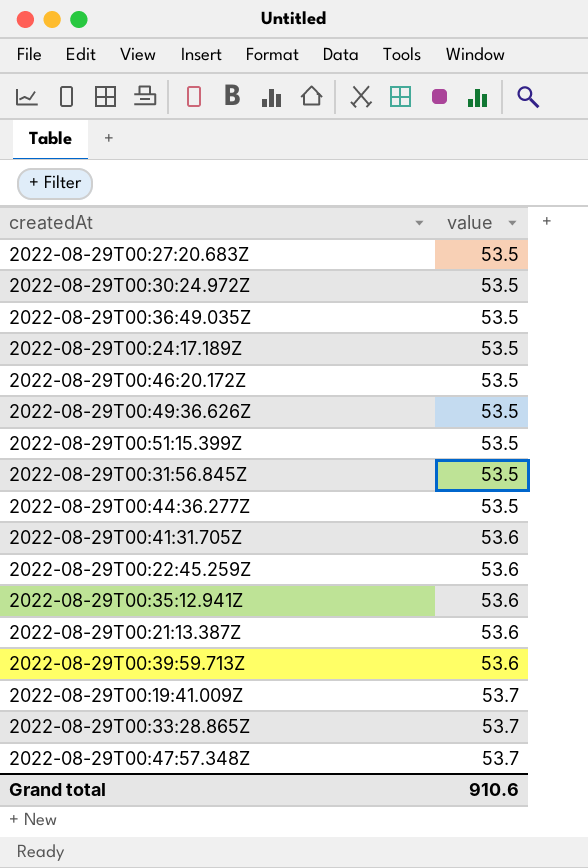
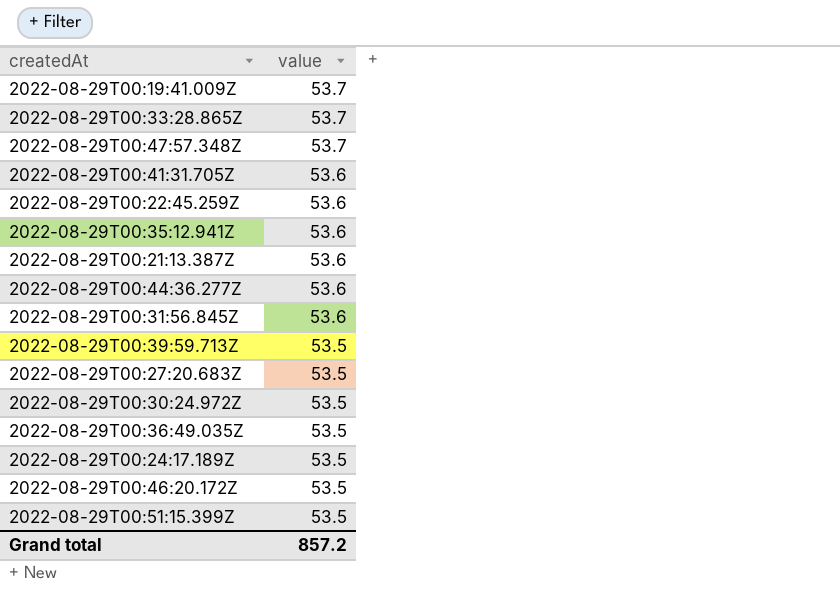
row order: value ascending -> value descending
row 2022-08-29T00:49:36.626Z: 53.5 -> none
2022-08-29T00:44:36.277Z | value: 53.5 -> 53.6
2022-08-29T00:31:56.845Z | value: 53.5 -> 53.6
2022-08-29T00:39:59.713Z | value: 53.6 -> 53.5
Grand total | value: 910.6 -> 857.2

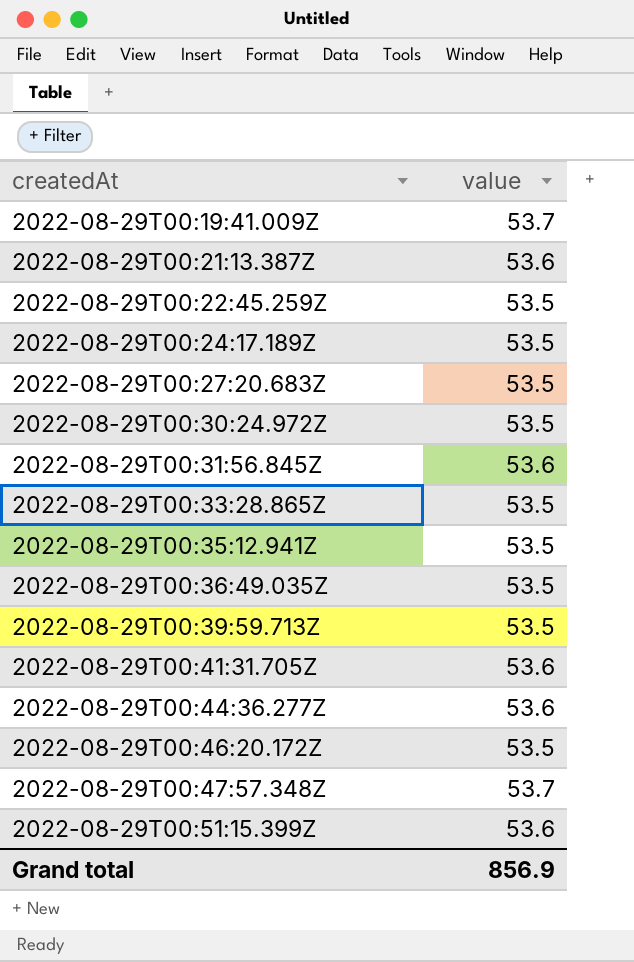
row order: value descending -> createdAt ascending
2022-08-29T00:22:45.259Z | value: 53.6 -> 53.5
2022-08-29T00:33:28.865Z | value: 53.7 -> 53.5
2022-08-29T00:35:12.941Z | value: 53.6 -> 53.5
2022-08-29T00:51:15.399Z | value: 53.5 -> 53.6
Grand total | value: 857.2 -> 856.9

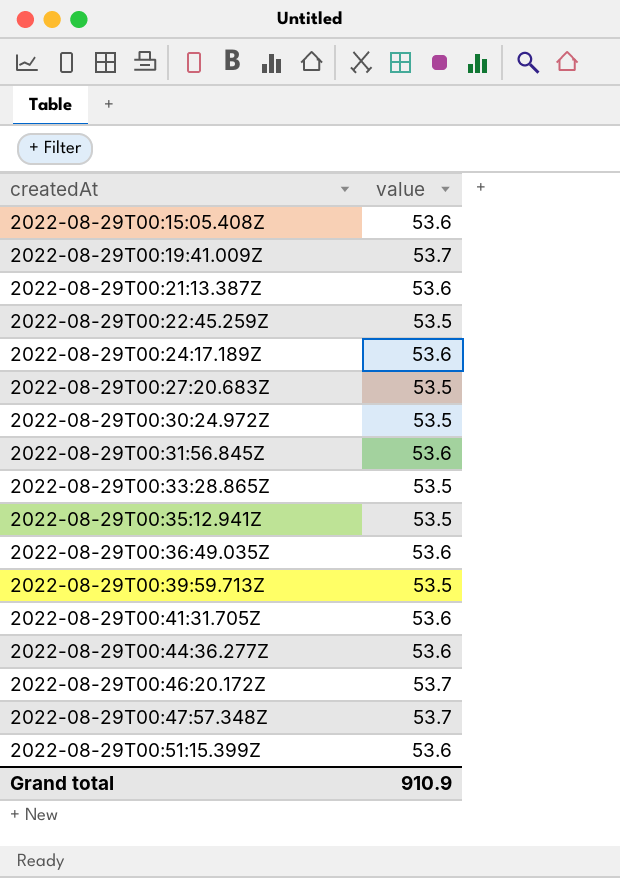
row 2022-08-29T00:15:05.408Z: none -> 53.6
2022-08-29T00:24:17.189Z | value: 53.5 -> 53.6
2022-08-29T00:36:49.035Z | value: 53.5 -> 53.6
2022-08-29T00:46:20.172Z | value: 53.5 -> 53.7
Grand total | value: 856.9 -> 910.9

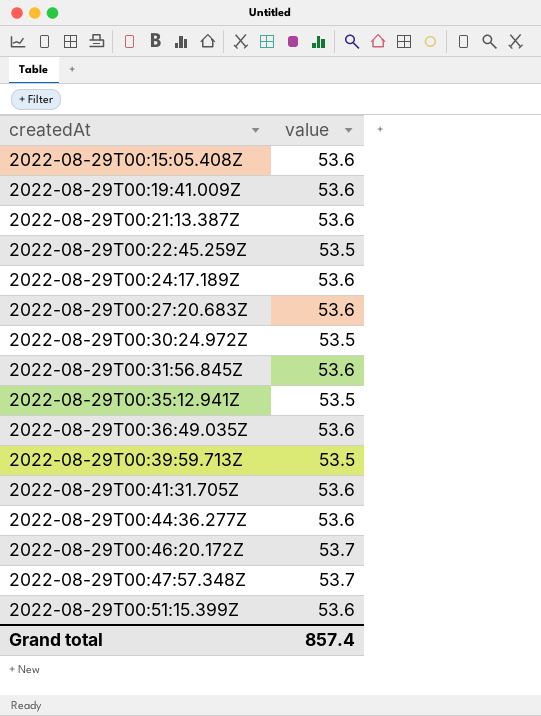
row 2022-08-29T00:33:28.865Z: 53.5 -> none
2022-08-29T00:19:41.009Z | value: 53.7 -> 53.6
2022-08-29T00:27:20.683Z | value: 53.5 -> 53.6
Grand total | value: 910.9 -> 857.4

